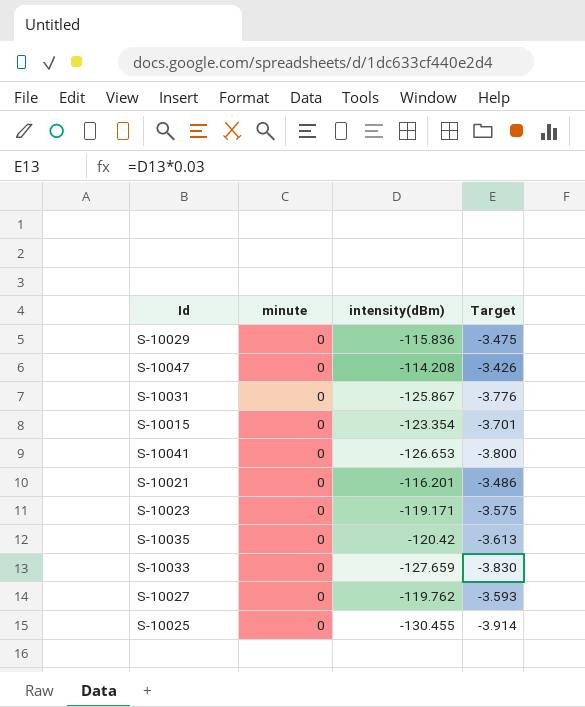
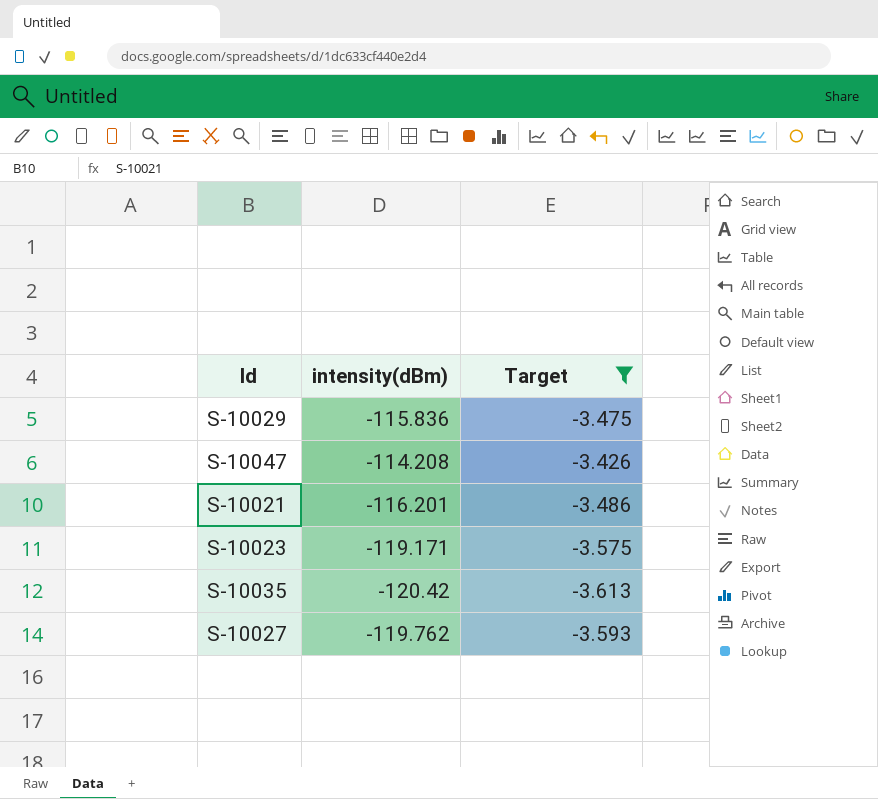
filter: none -> Target >= -3.613
column minute | position: 2 -> none

